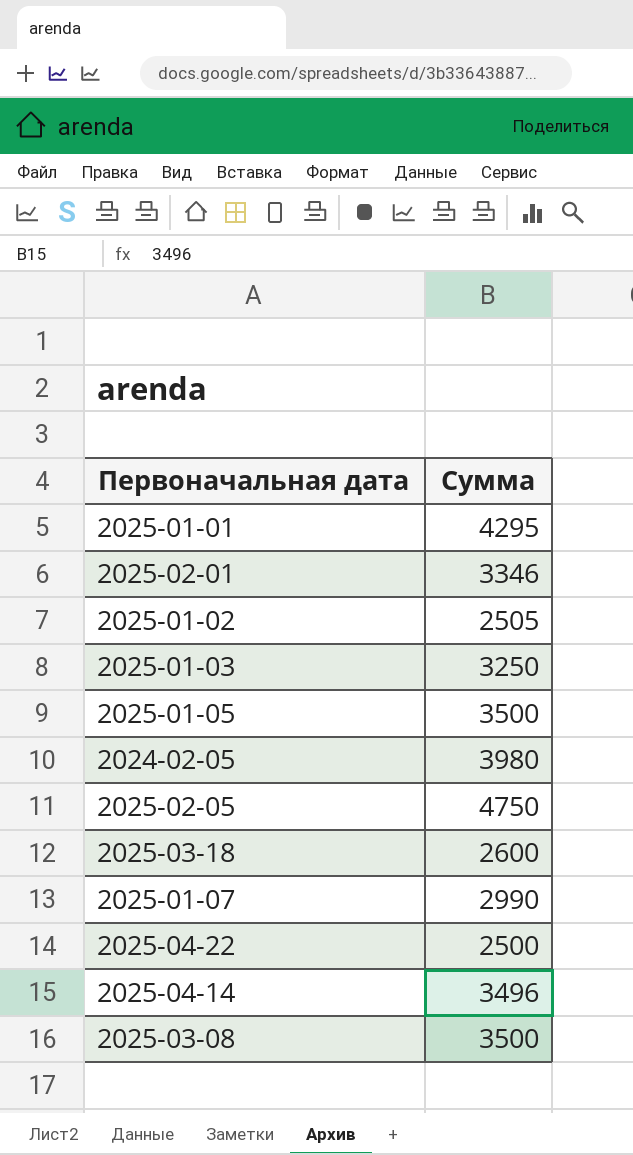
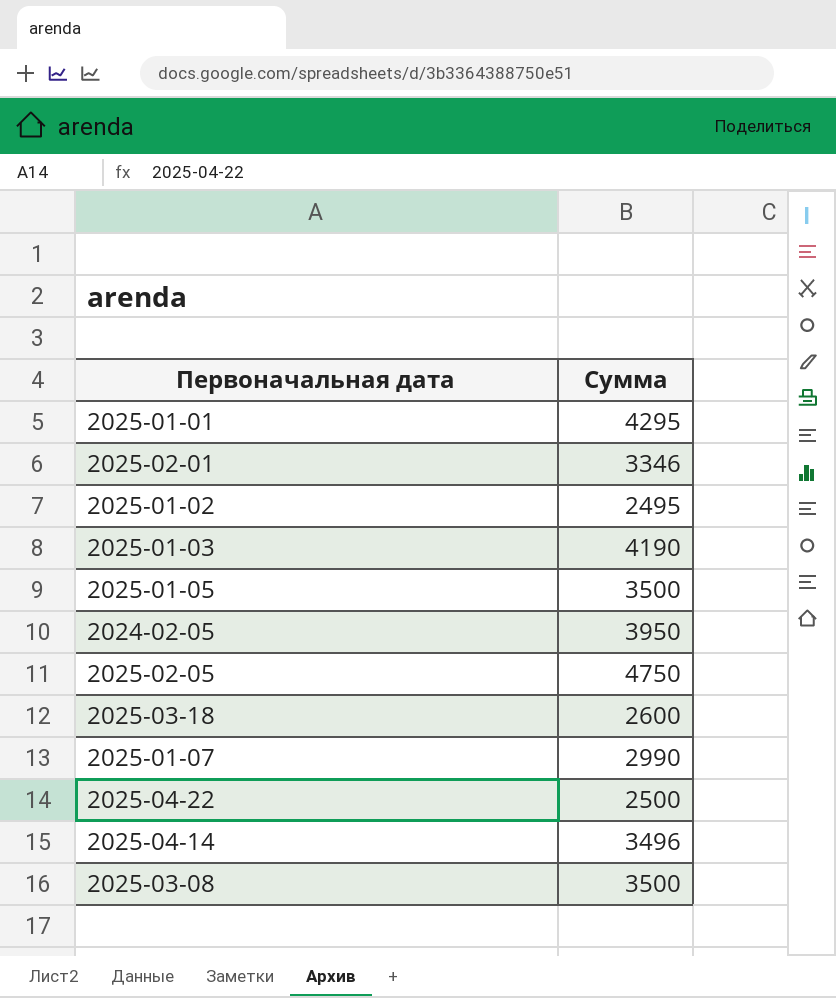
2025-01-02 | Сумма: 2505 -> 2495
2025-01-03 | Сумма: 3250 -> 4190
2024-02-05 | Сумма: 3980 -> 3950

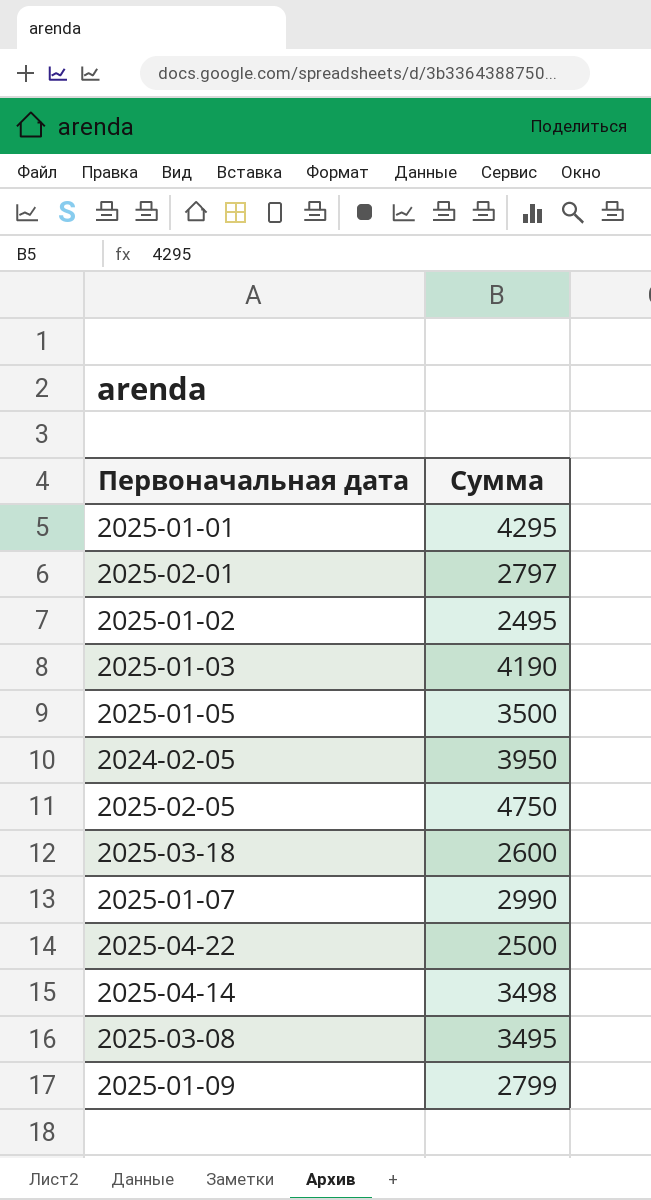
2025-02-01 | Сумма: 3346 -> 2797
2025-04-14 | Сумма: 3496 -> 3498
2025-03-08 | Сумма: 3500 -> 3495
row 2025-01-09: none -> 2799

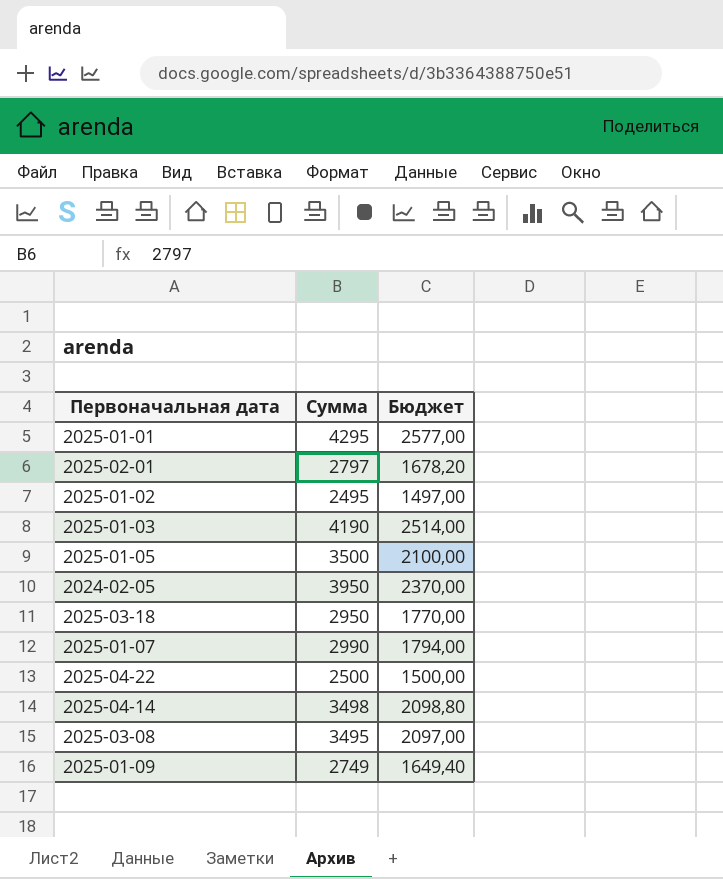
column Бюджет | formula: none -> [Сумма] * 0,6
row 2025-02-05: 4750 -> none
2025-03-18 | Сумма: 2600 -> 2950
2025-01-09 | Сумма: 2799 -> 2749

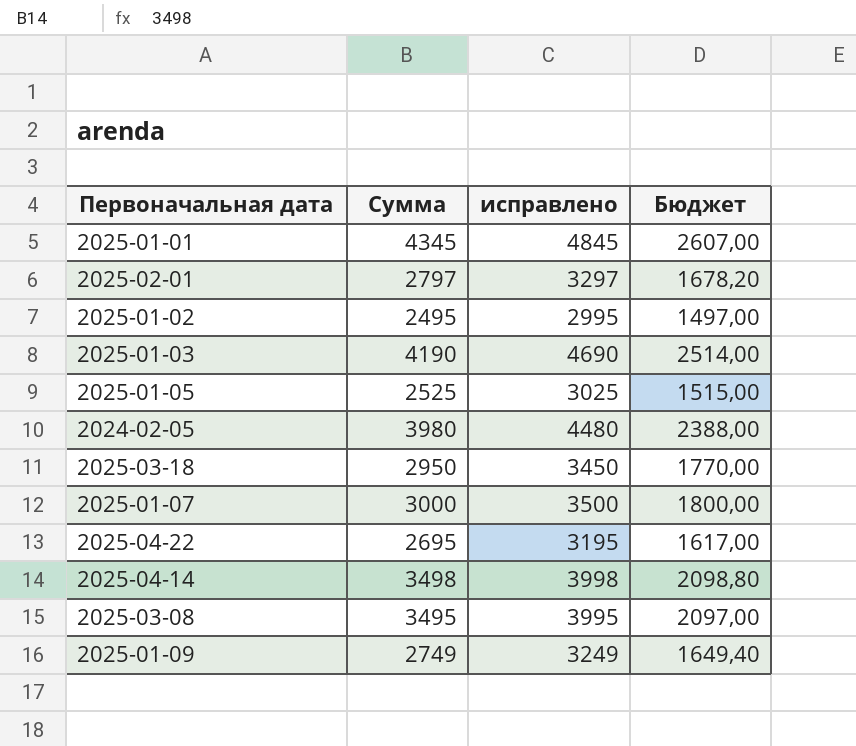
column исправлено | formula: none -> [Сумма] + 500
2025-01-01 | Сумма: 4295 -> 4345
2025-01-01 | Бюджет: 2577,00 -> 2607,00
2025-01-05 | Сумма: 3500 -> 2525
2025-01-05 | Бюджет: 2100,00 -> 1515,00
2024-02-05 | Сумма: 3950 -> 3980
2024-02-05 | Бюджет: 2370,00 -> 2388,00
2025-01-07 | Сумма: 2990 -> 3000
2025-01-07 | Бюджет: 1794,00 -> 1800,00
2025-04-22 | Сумма: 2500 -> 2695
2025-04-22 | Бюджет: 1500,00 -> 1617,00

